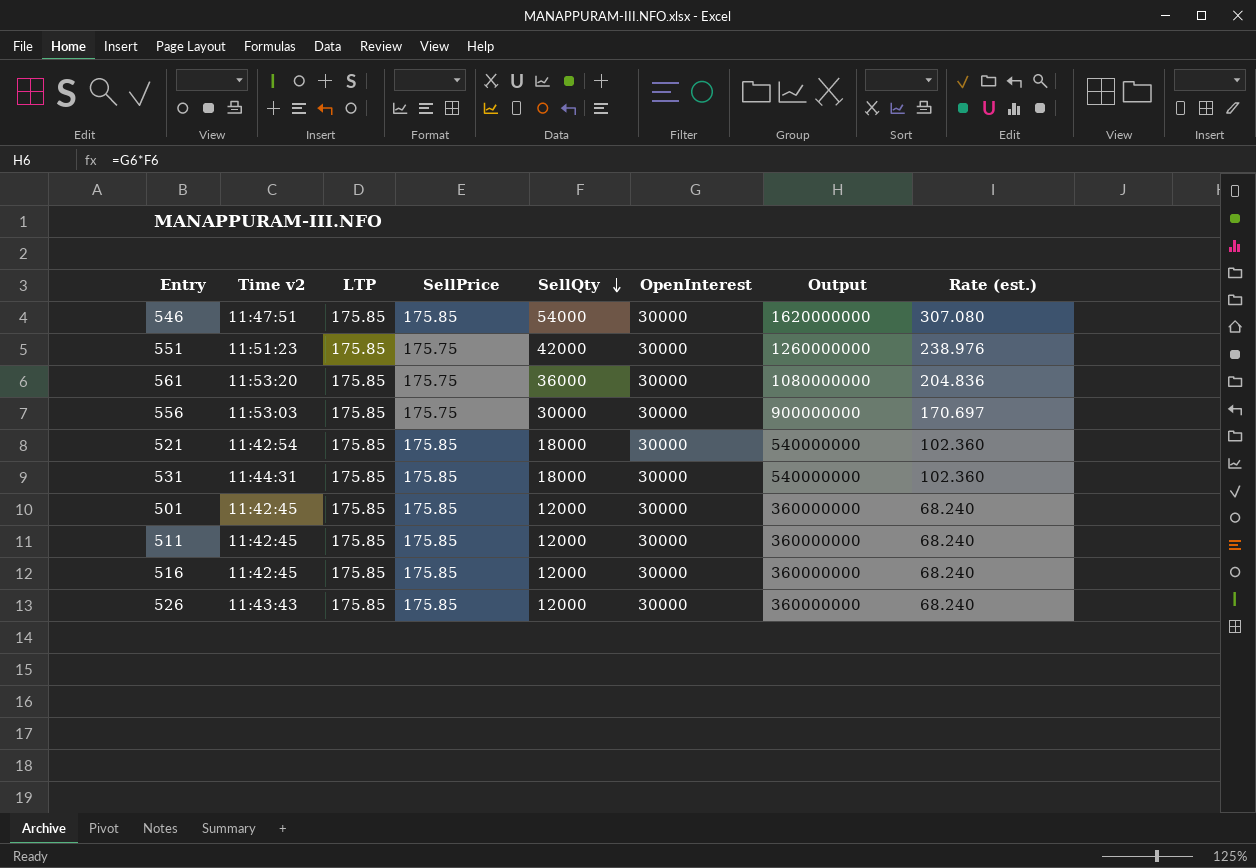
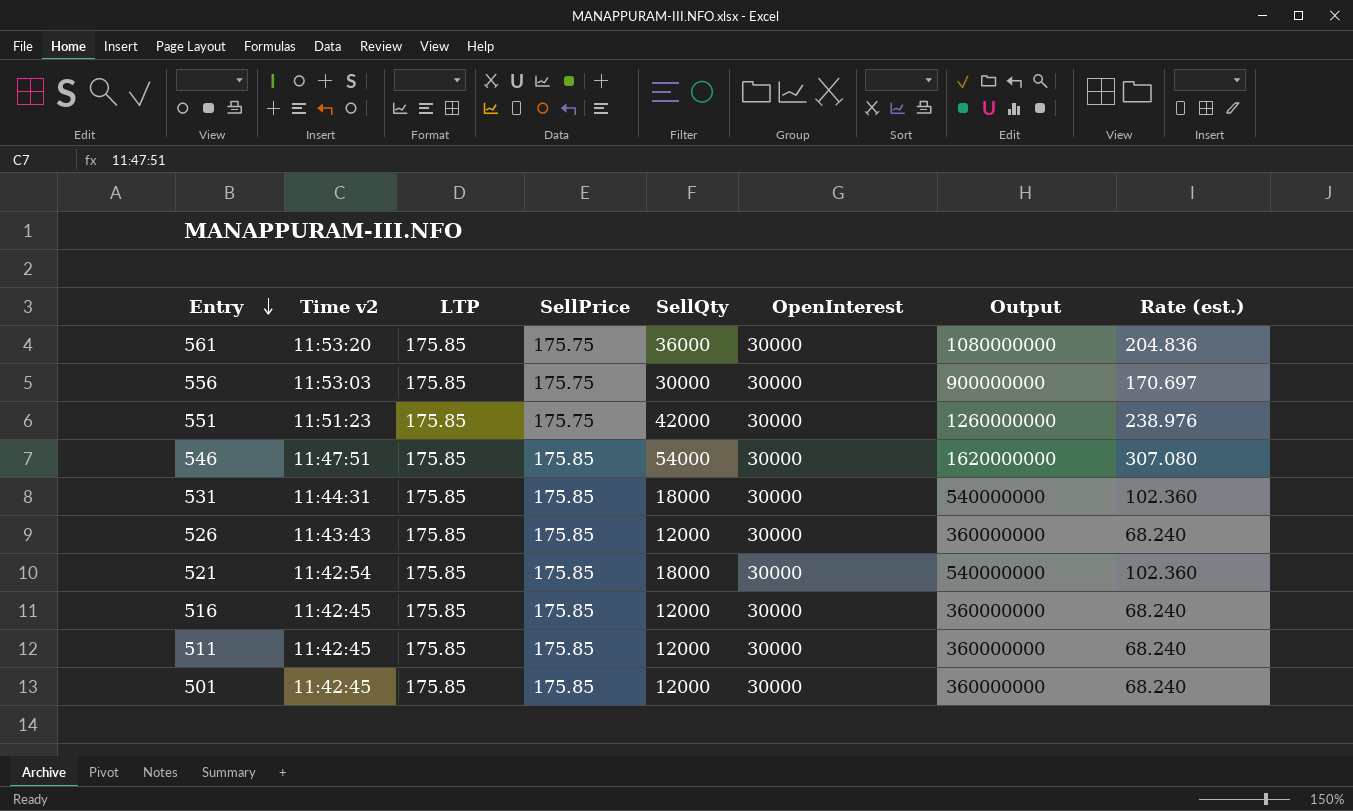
row order: SellQty descending -> Entry descending

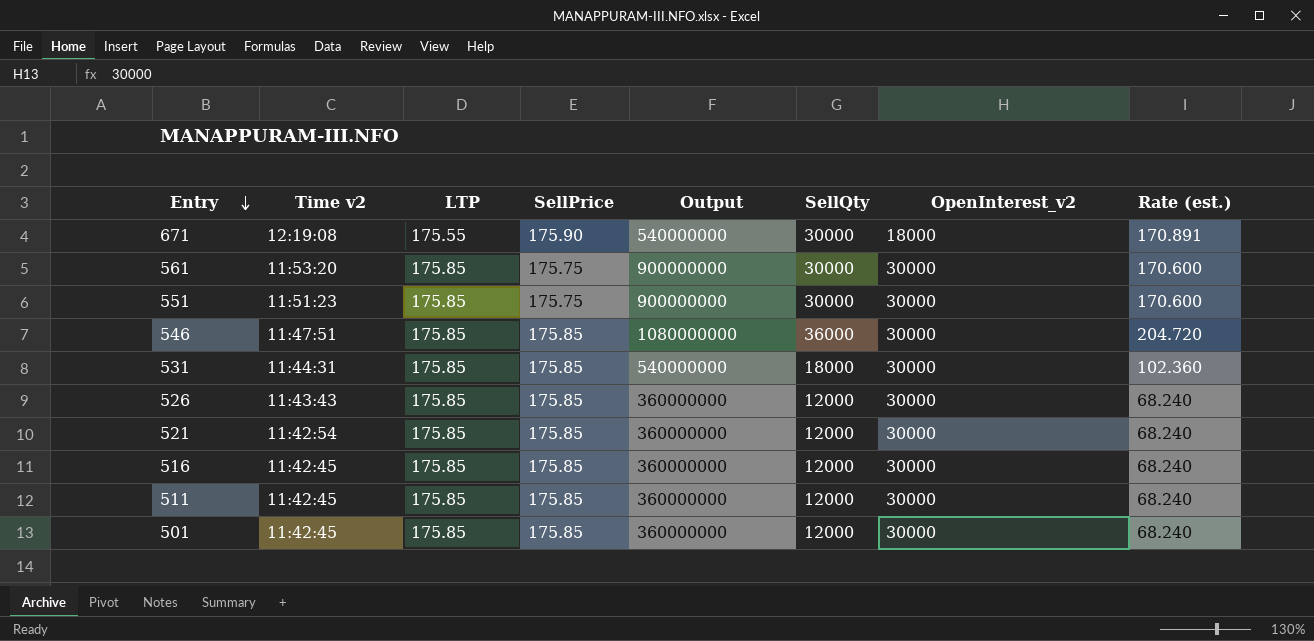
column Output | position: 7 -> 5
column name: OpenInterest -> OpenInterest_v2
column Rate (est.) | formula: [SellQty] / [SellPrice] -> [SellQty] / [LTP]
row 556: 11:53:03 | 175.85 | 175.75 | 30000 | 30000 | 900000000 | 170.697 -> none
row 671: none -> 12:19:08 | 175.55 | 175.90 | 540000000 | 30000 | 18000 | 170.891
561 | Output: 1080000000 -> 900000000
561 | SellQty: 36000 -> 30000
551 | Output: 1260000000 -> 900000000
551 | SellQty: 42000 -> 30000
546 | Output: 1620000000 -> 1080000000
546 | SellQty: 54000 -> 36000
521 | Output: 540000000 -> 360000000
521 | SellQty: 18000 -> 12000

